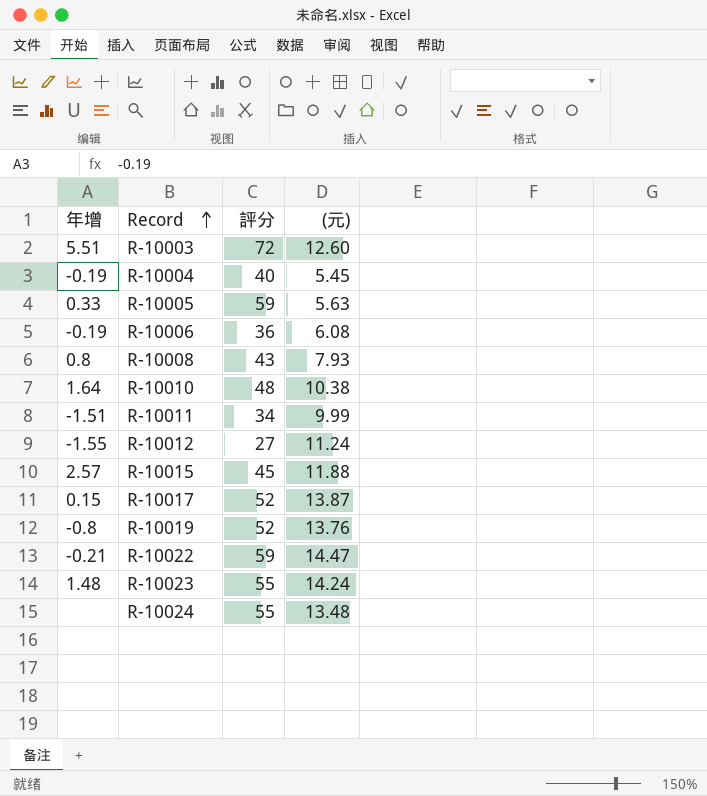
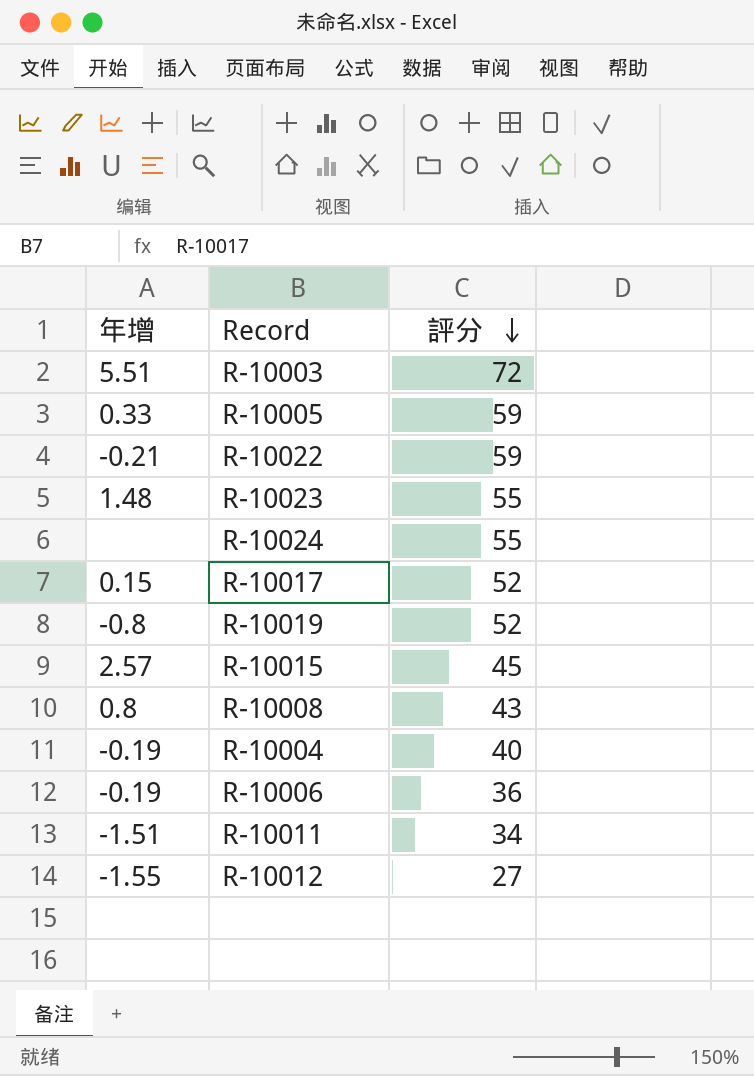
row order: Record ascending -> 評分 descending
column (元) | position: 4 -> none
row R-10010: 1.64 | 48 | 10.38 -> none

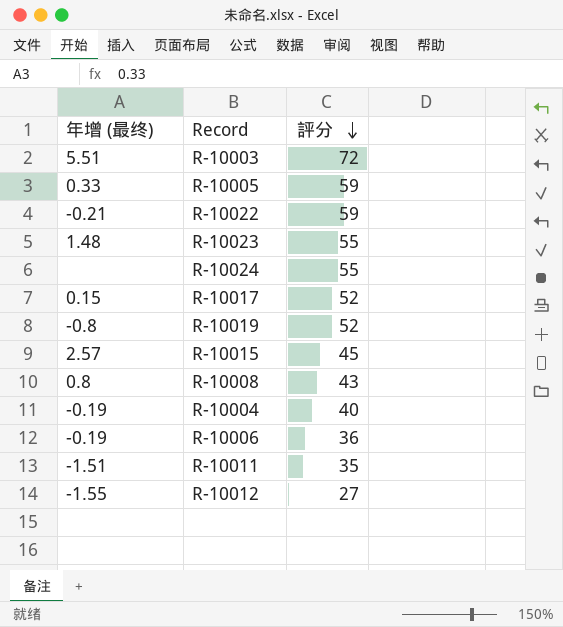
column name: 年增 -> 年增 (最终)
R-10011 | 評分: 34 -> 35

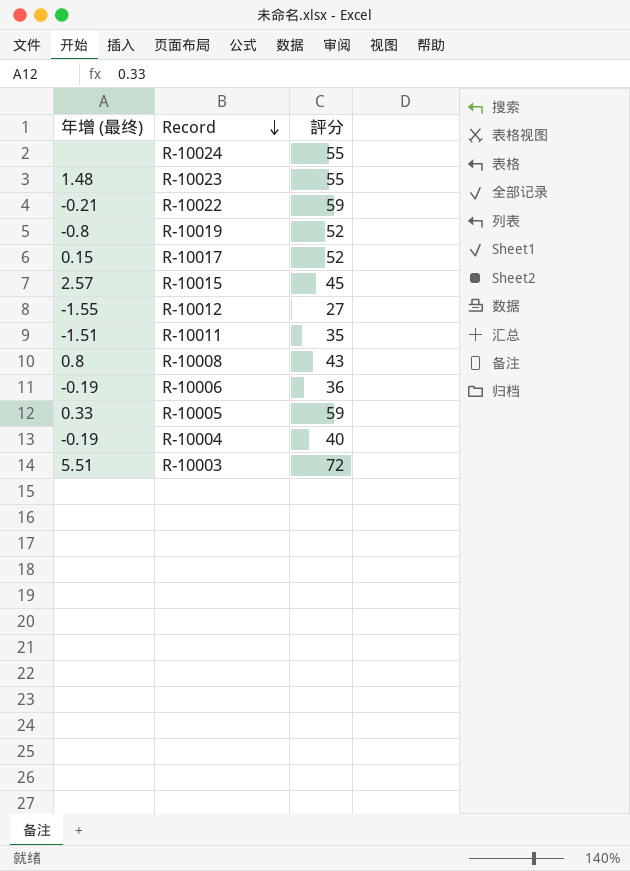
row order: 評分 descending -> Record descending

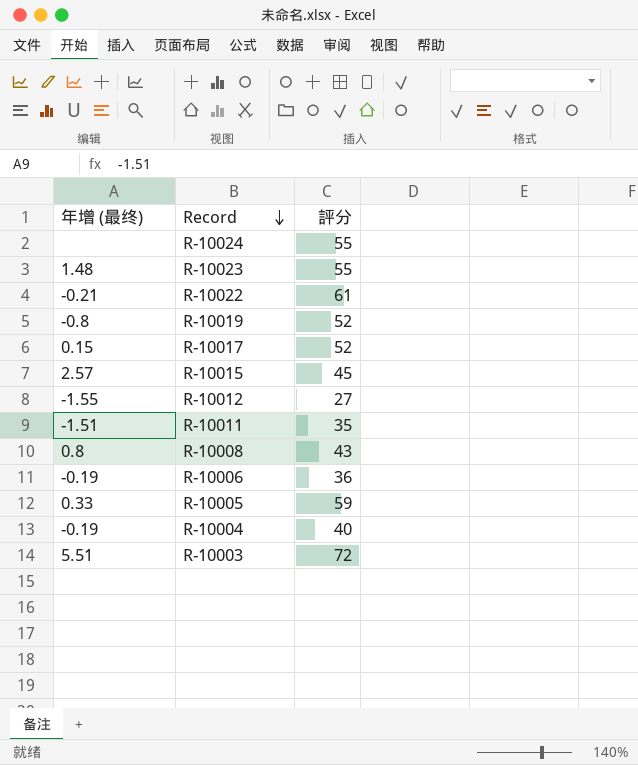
R-10022 | 評分: 59 -> 61

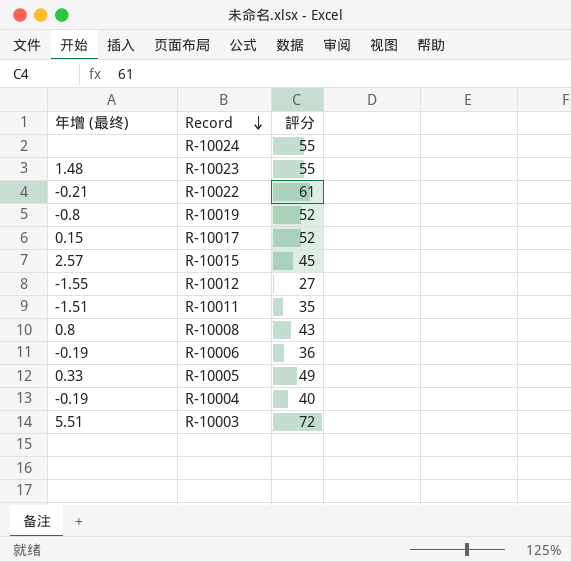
R-10005 | 評分: 59 -> 49

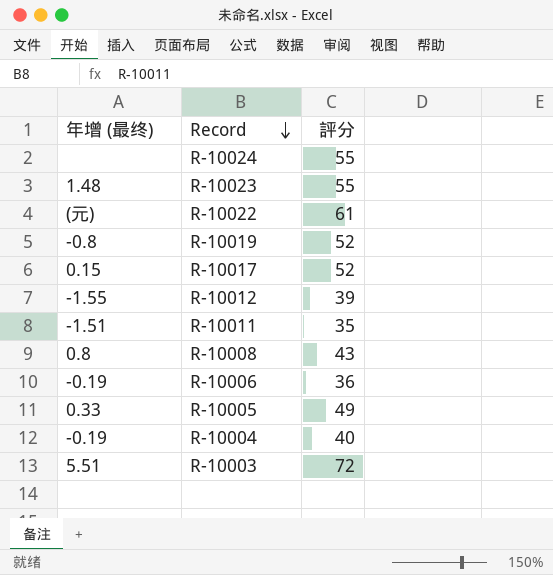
row R-10015: 2.57 | 45 -> none
R-10022 | 年增 (最终): -0.21 -> (元)
R-10012 | 評分: 27 -> 39

